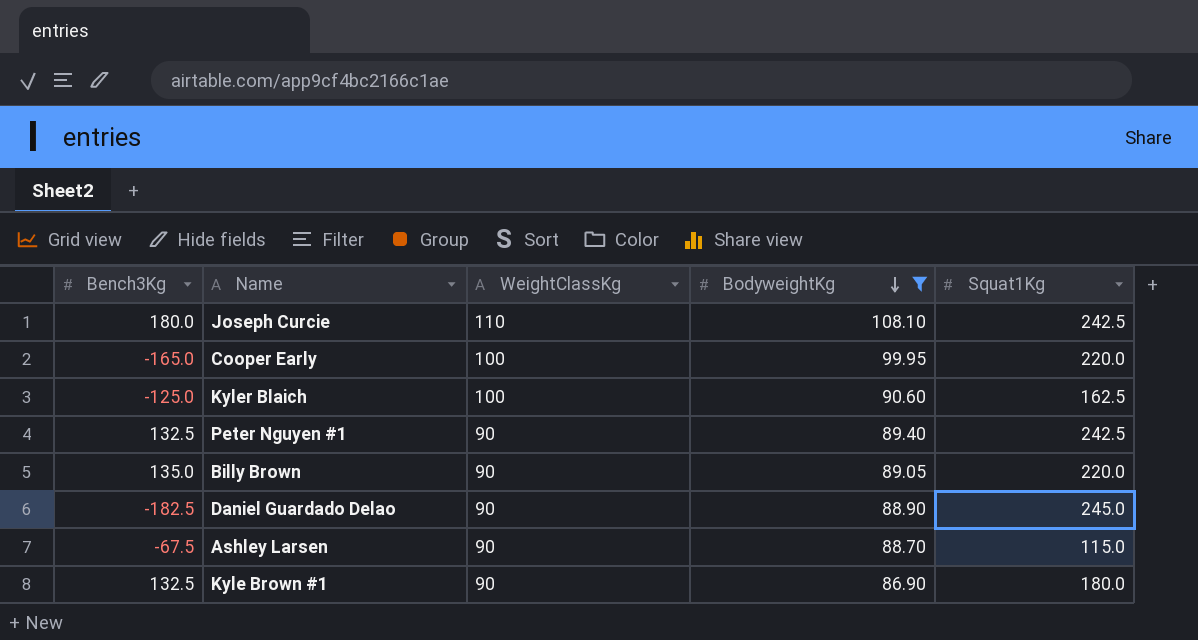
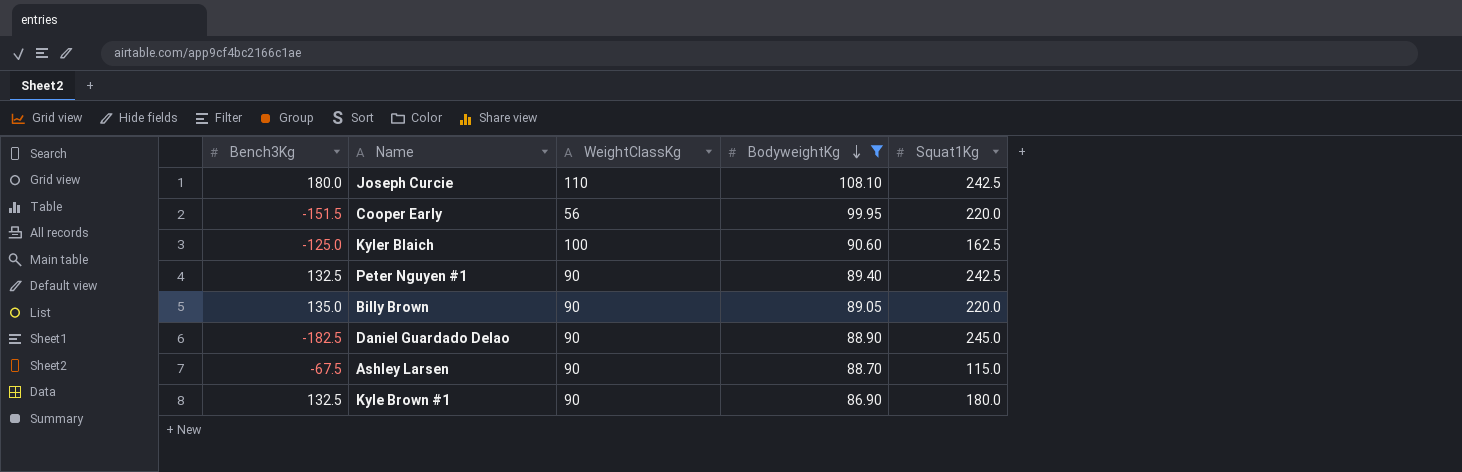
Cooper Early | Bench3Kg: -165.0 -> -151.5
Cooper Early | WeightClassKg: 100 -> 56

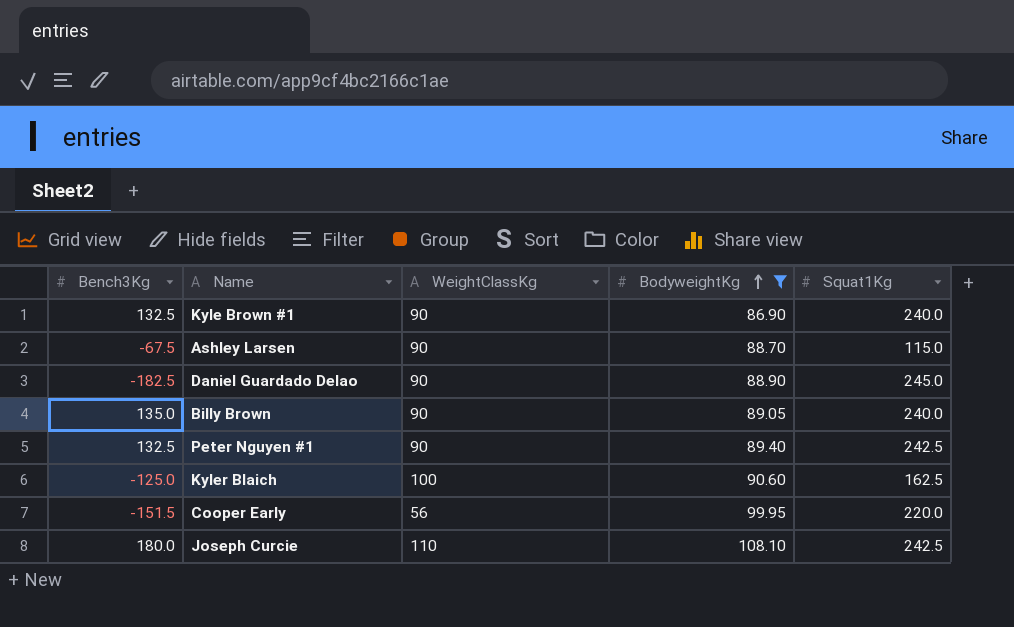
row order: BodyweightKg descending -> BodyweightKg ascending
Kyle Brown #1 | Squat1Kg: 180.0 -> 240.0
Billy Brown | Squat1Kg: 220.0 -> 240.0

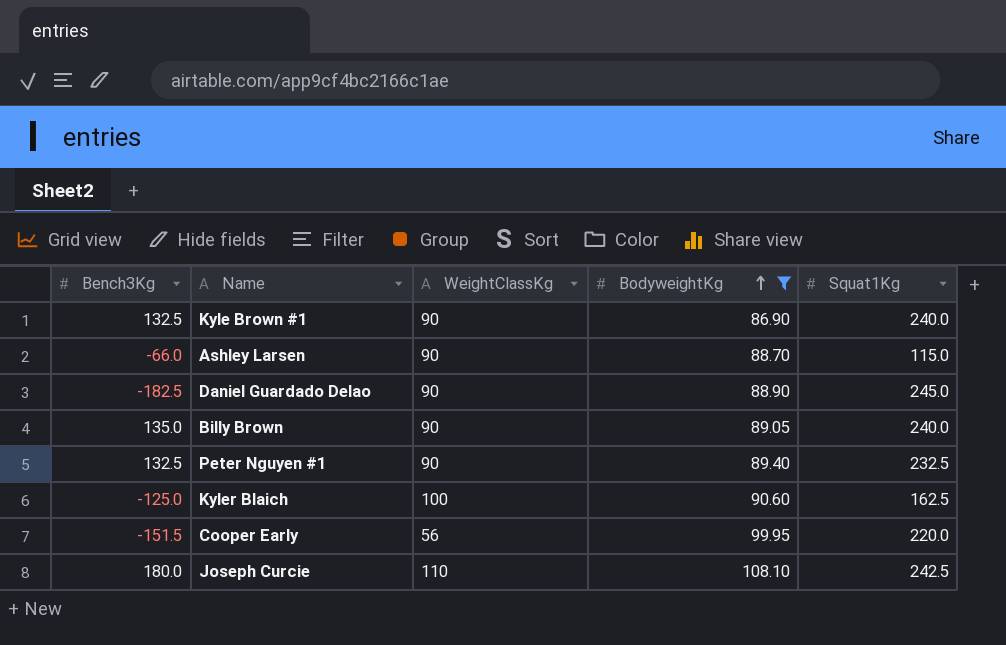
Ashley Larsen | Bench3Kg: -67.5 -> -66.0
Peter Nguyen #1 | Squat1Kg: 242.5 -> 232.5

